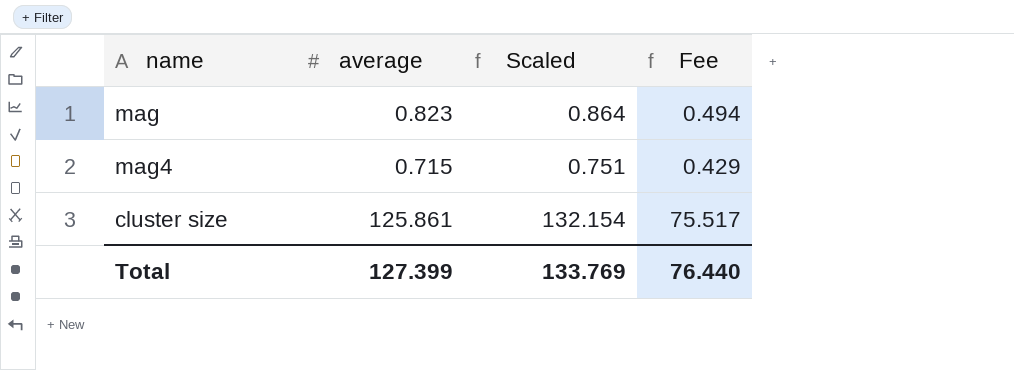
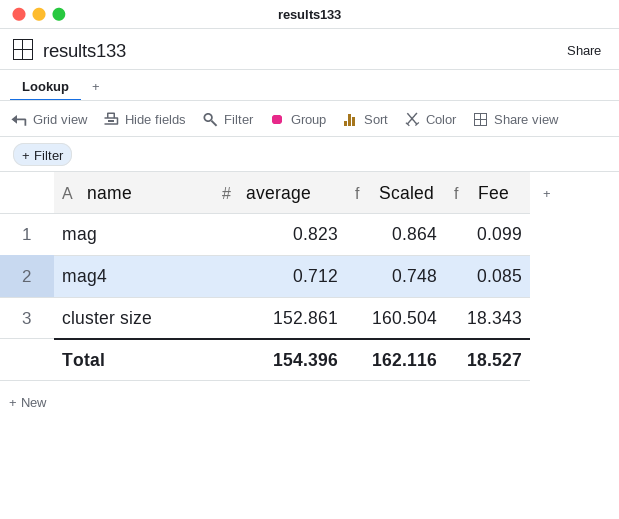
column Fee | formula: [average] * 0.6 -> [average] * 0.12
mag4 | average: 0.715 -> 0.712
mag4 | Scaled: 0.751 -> 0.748
cluster size | average: 125.861 -> 152.861
cluster size | Scaled: 132.154 -> 160.504
Total | average: 127.399 -> 154.396
Total | Scaled: 133.769 -> 162.116
Total | Fee: 76.440 -> 18.527

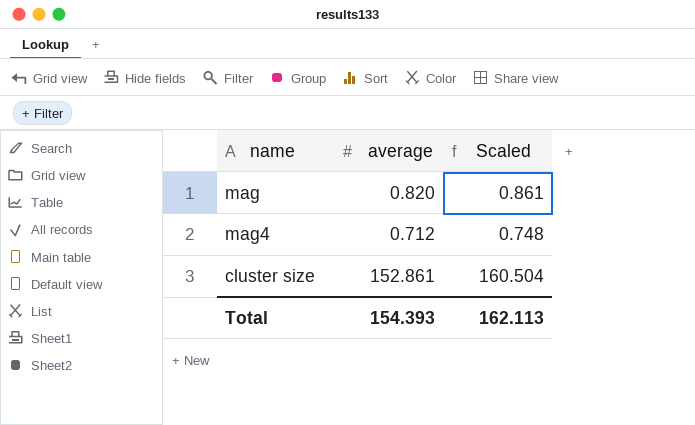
column Fee | formula: [average] * 0.12 -> none
mag | average: 0.823 -> 0.820
mag | Scaled: 0.864 -> 0.861
Total | average: 154.396 -> 154.393
Total | Scaled: 162.116 -> 162.113

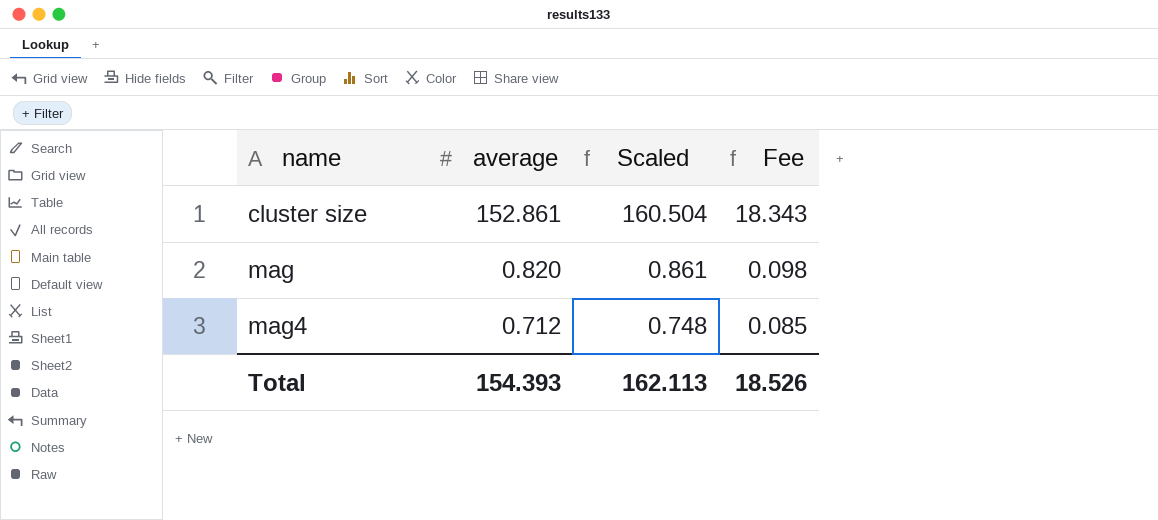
row order: none -> name ascending
column Fee | formula: none -> [average] * 0.12

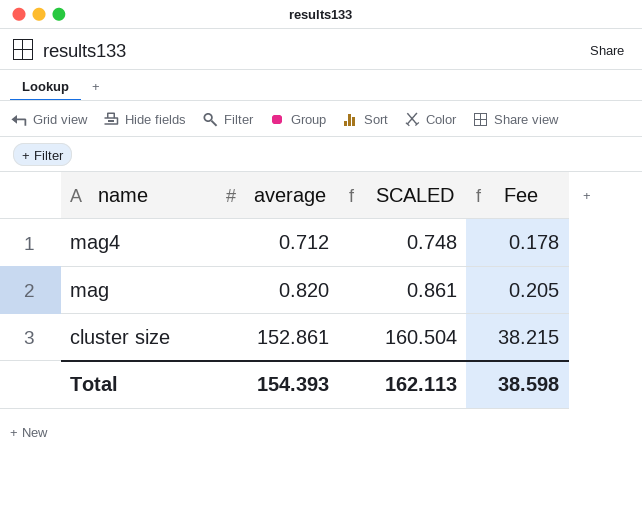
row order: name ascending -> name descending
column name: Scaled -> SCALED
column Fee | formula: [average] * 0.12 -> [average] * 0.25
Total | Fee: 18.526 -> 38.598

